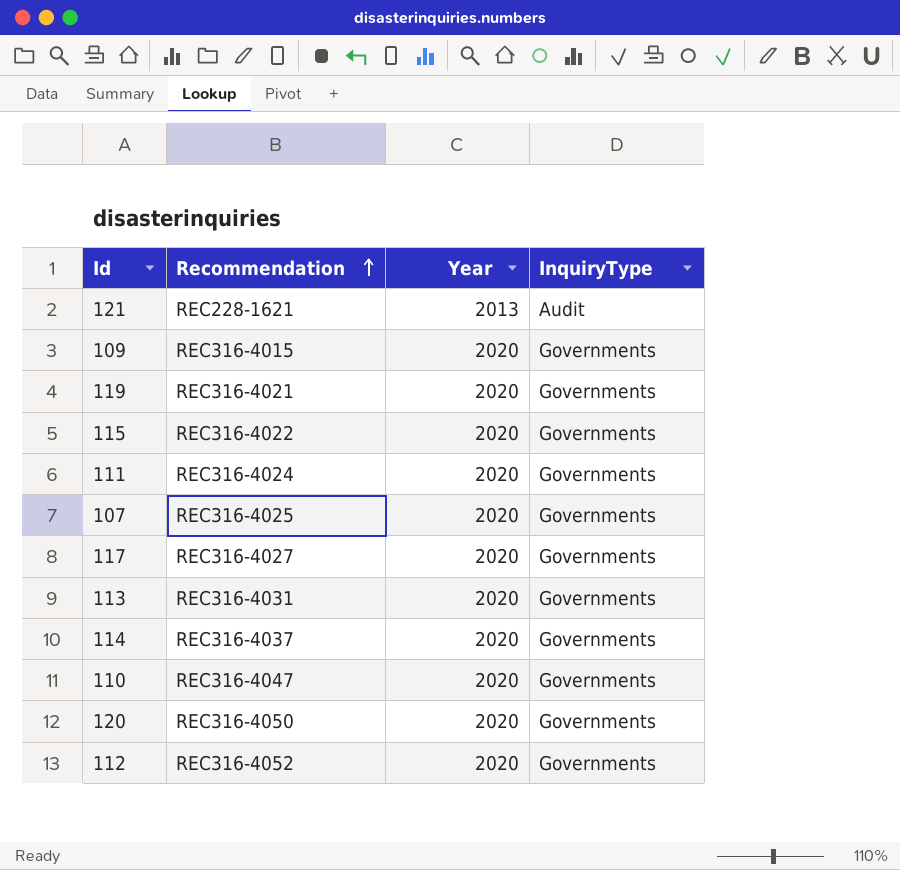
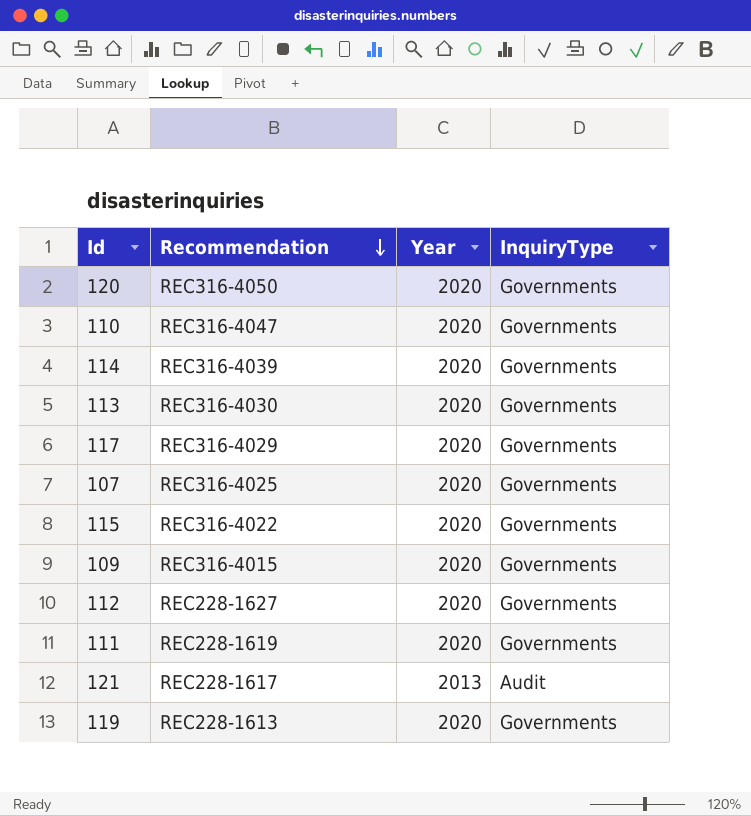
row order: Recommendation ascending -> Recommendation descending
114 | Recommendation: REC316-4037 -> REC316-4039
113 | Recommendation: REC316-4031 -> REC316-4030
117 | Recommendation: REC316-4027 -> REC316-4029
112 | Recommendation: REC316-4052 -> REC228-1627
111 | Recommendation: REC316-4024 -> REC228-1619
121 | Recommendation: REC228-1621 -> REC228-1617
119 | Recommendation: REC316-4021 -> REC228-1613

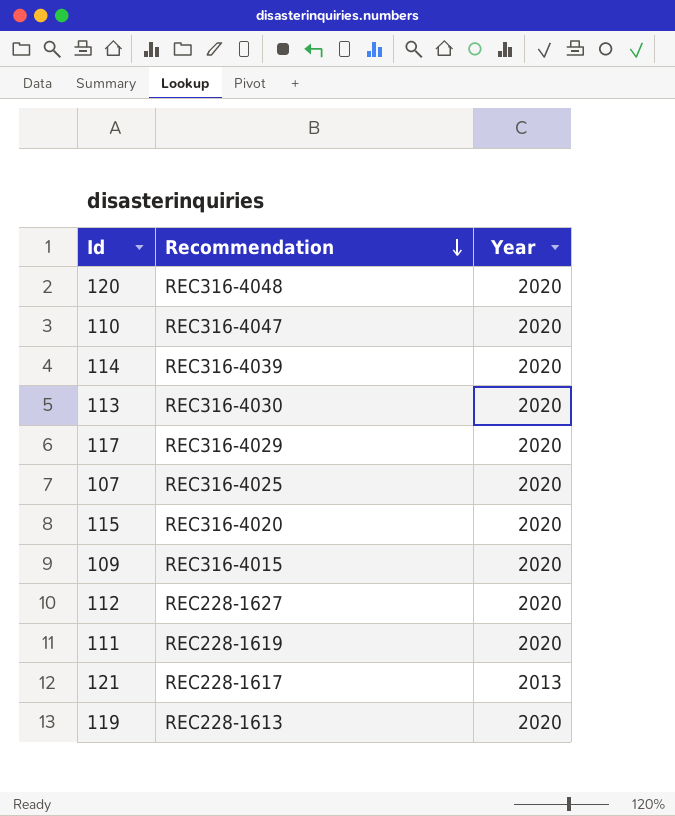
column InquiryType | position: 4 -> none
120 | Recommendation: REC316-4050 -> REC316-4048
115 | Recommendation: REC316-4022 -> REC316-4020

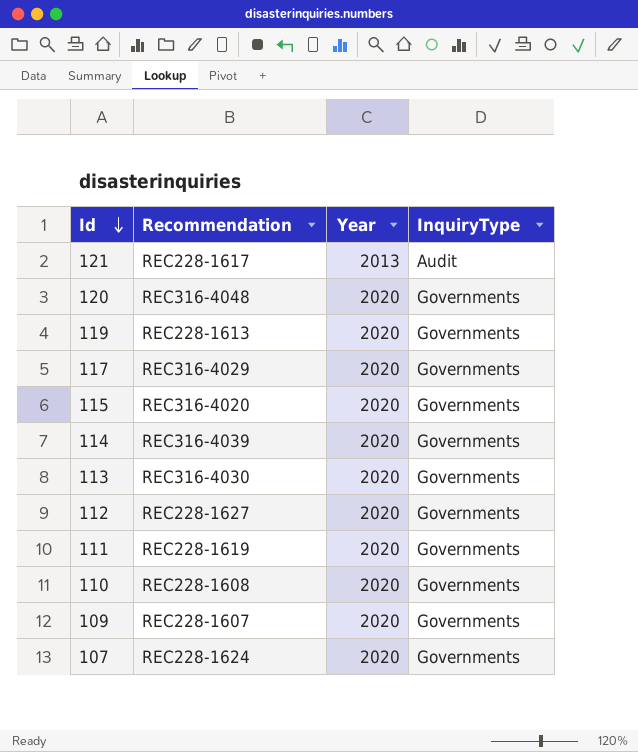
row order: Recommendation descending -> Id descending
column InquiryType | position: none -> 4
110 | Recommendation: REC316-4047 -> REC228-1608
109 | Recommendation: REC316-4015 -> REC228-1607
107 | Recommendation: REC316-4025 -> REC228-1624

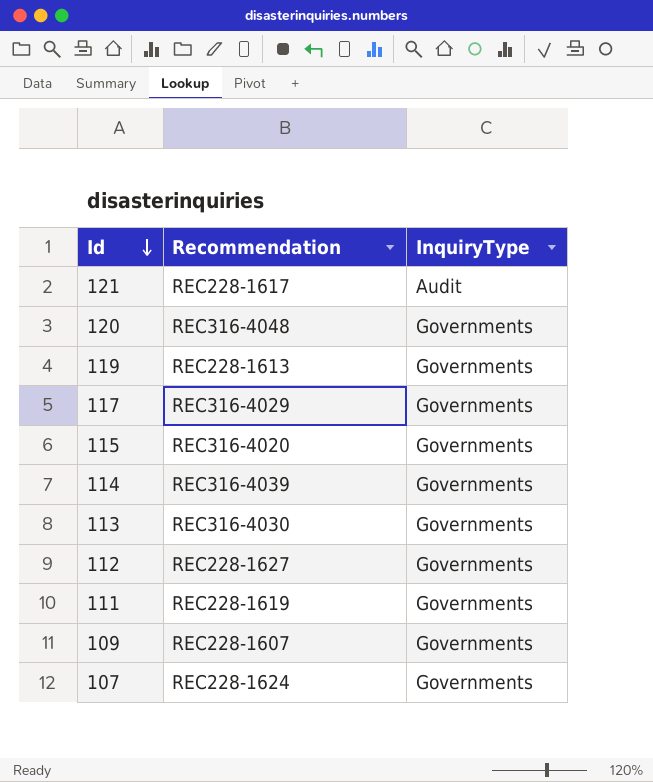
column Year | position: 3 -> none
row 110: REC228-1608 | 2020 | Governments -> none

